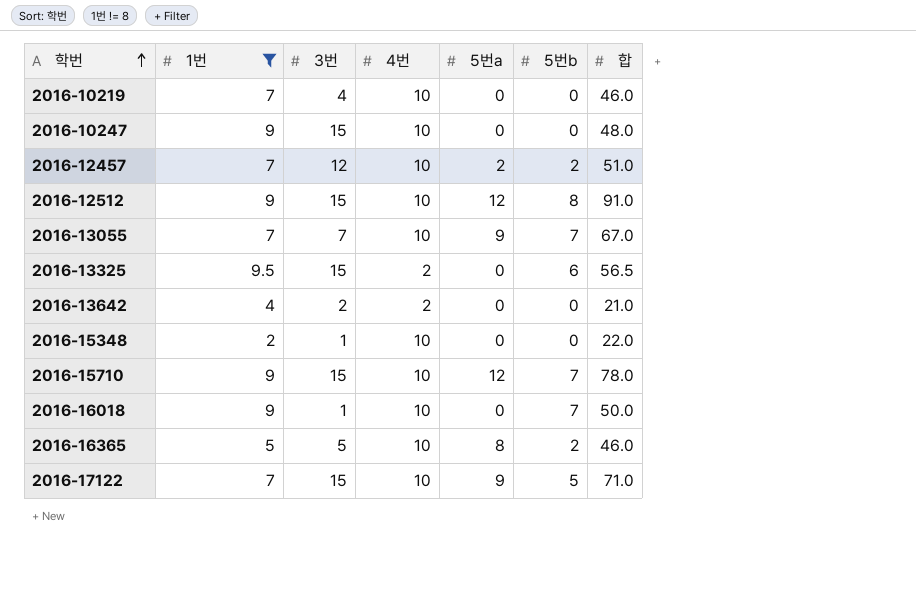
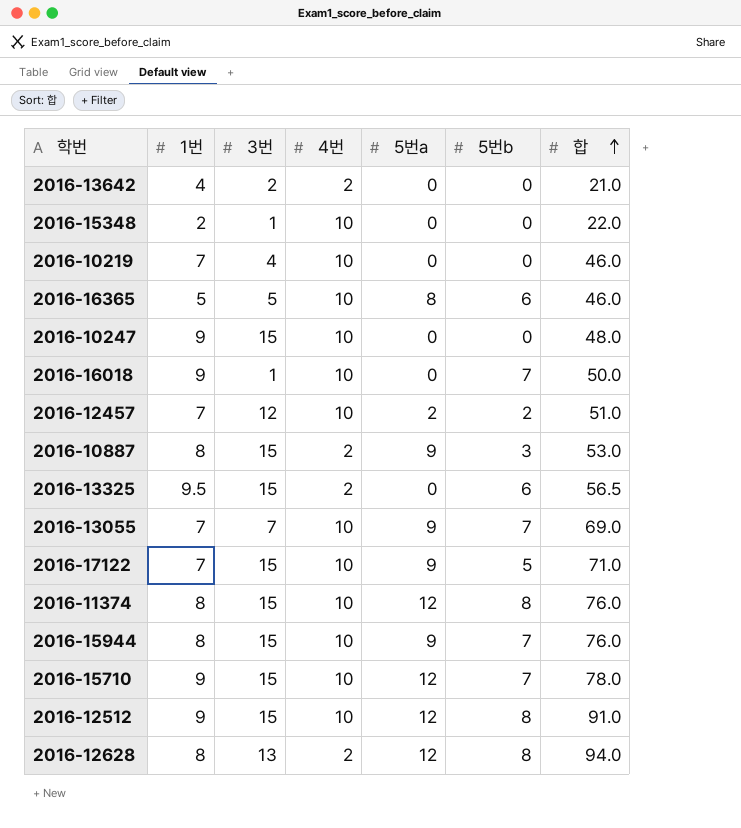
filter: 1번 != 8 -> none
row order: 학번 ascending -> 합 ascending
2016-16365 | 5번b: 2 -> 6
2016-13055 | 합: 67.0 -> 69.0

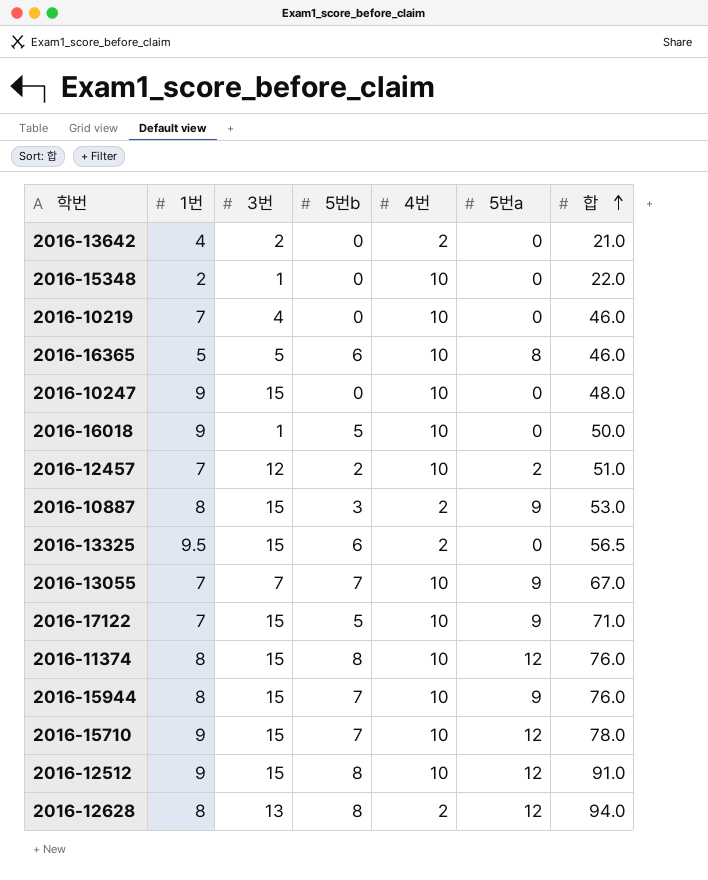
column 5번b | position: 6 -> 4
2016-16018 | 5번b: 7 -> 5
2016-13055 | 합: 69.0 -> 67.0

